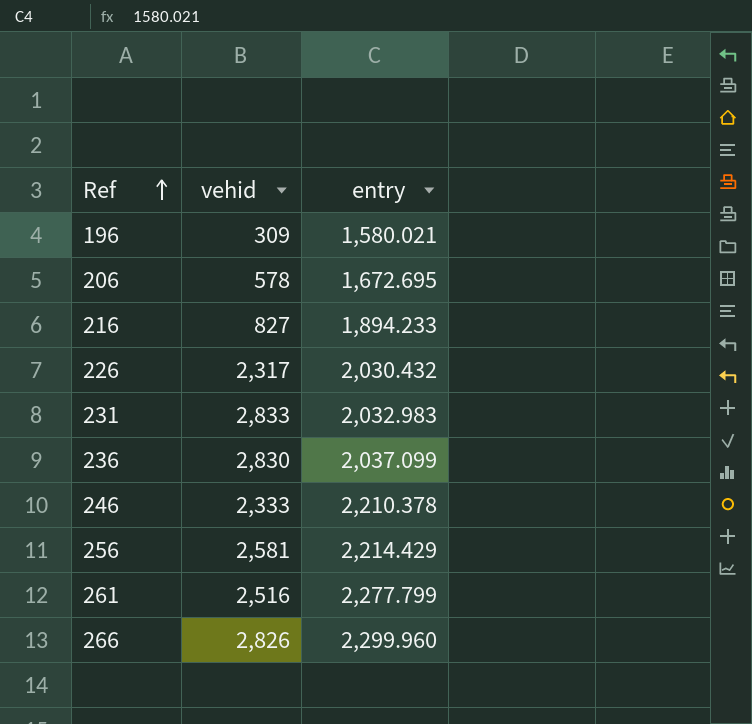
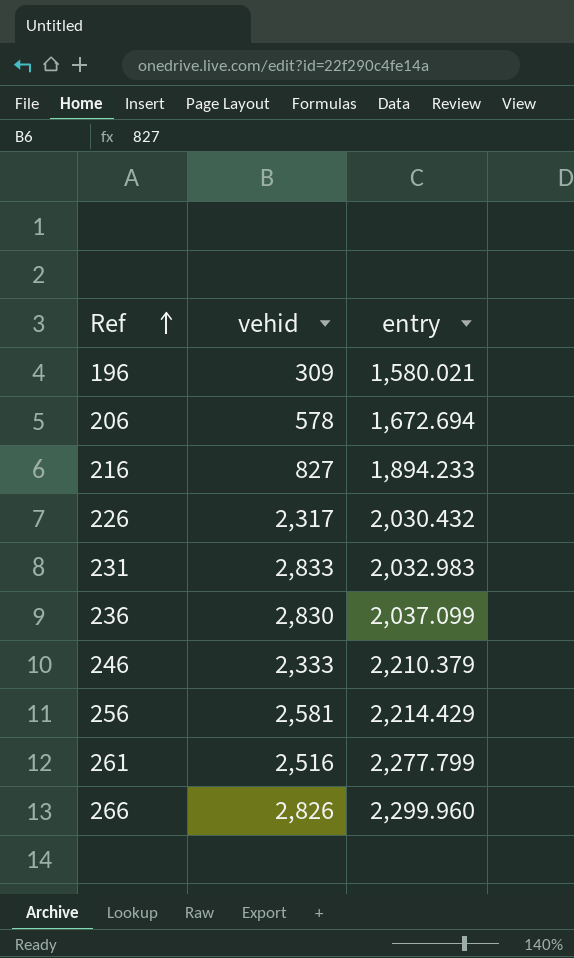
206 | entry: 1,672.695 -> 1,672.694
246 | entry: 2,210.378 -> 2,210.379

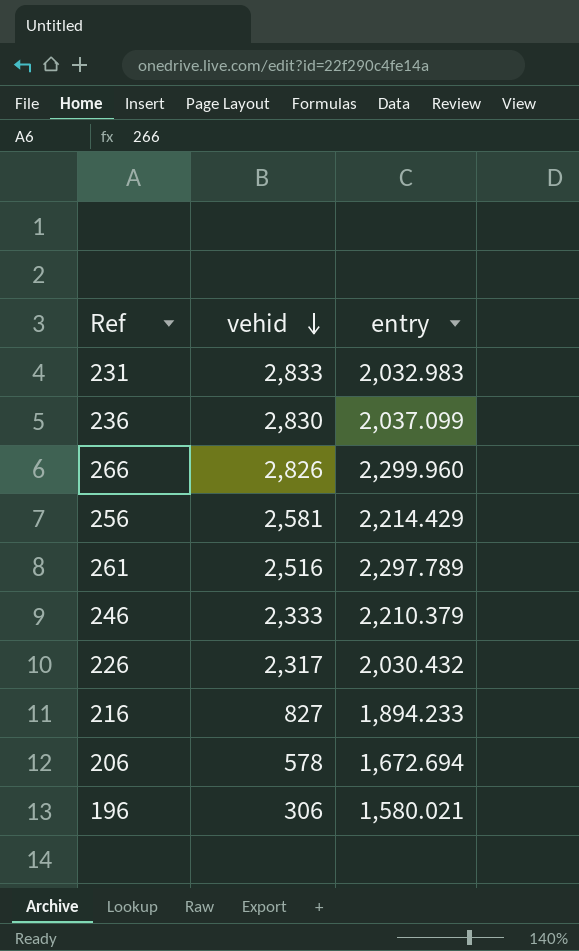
row order: Ref ascending -> vehid descending
261 | entry: 2,277.799 -> 2,297.789
196 | vehid: 309 -> 306

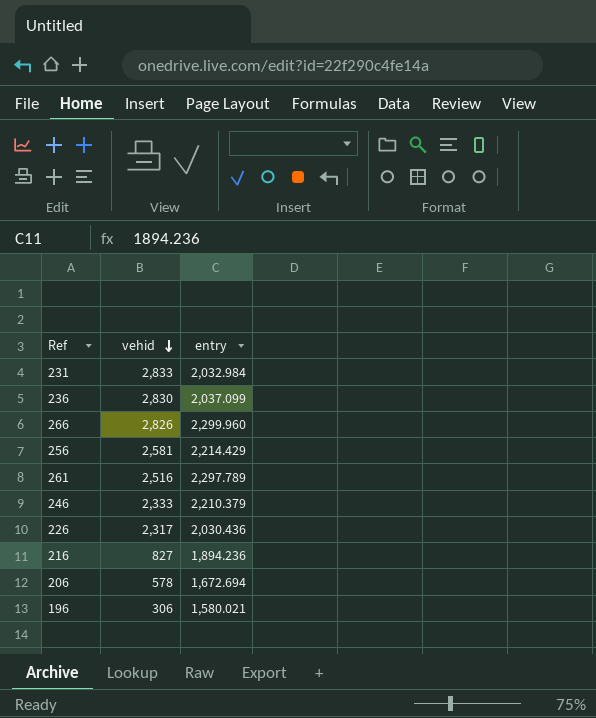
231 | entry: 2,032.983 -> 2,032.984
226 | entry: 2,030.432 -> 2,030.436
216 | entry: 1,894.233 -> 1,894.236

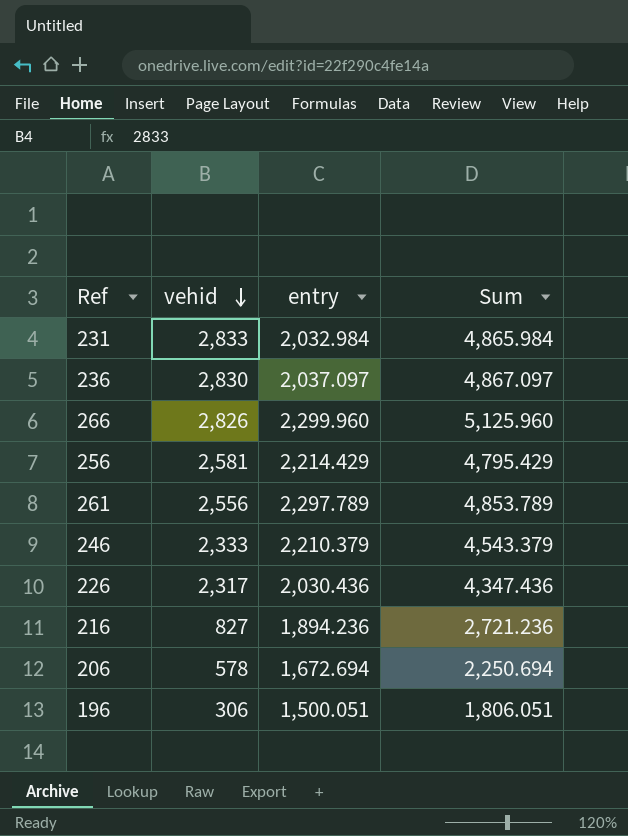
column Sum | formula: none -> [vehid] + [entry]
236 | entry: 2,037.099 -> 2,037.097
261 | vehid: 2,516 -> 2,556
196 | entry: 1,580.021 -> 1,500.051

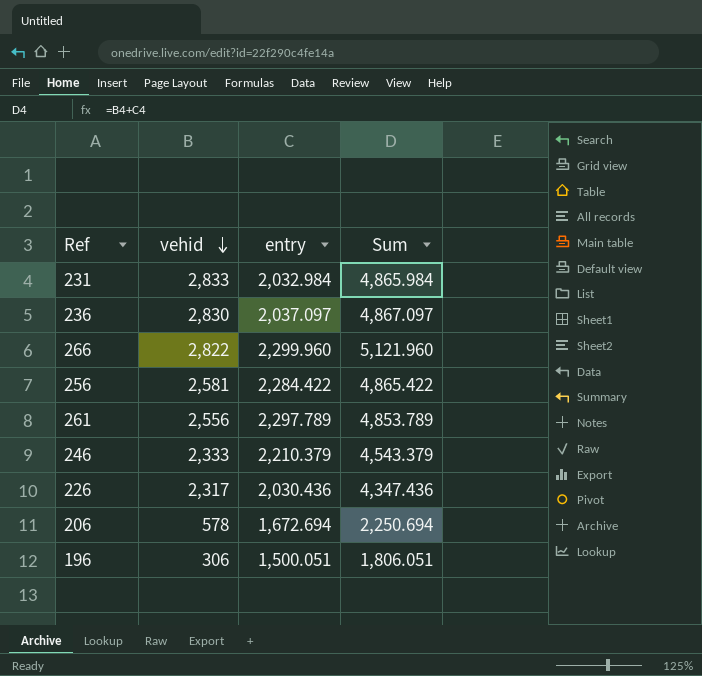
row 216: 827 | 1,894.236 | 2,721.236 -> none
266 | vehid: 2,826 -> 2,822
266 | Sum: 5,125.960 -> 5,121.960
256 | entry: 2,214.429 -> 2,284.422
256 | Sum: 4,795.429 -> 4,865.422

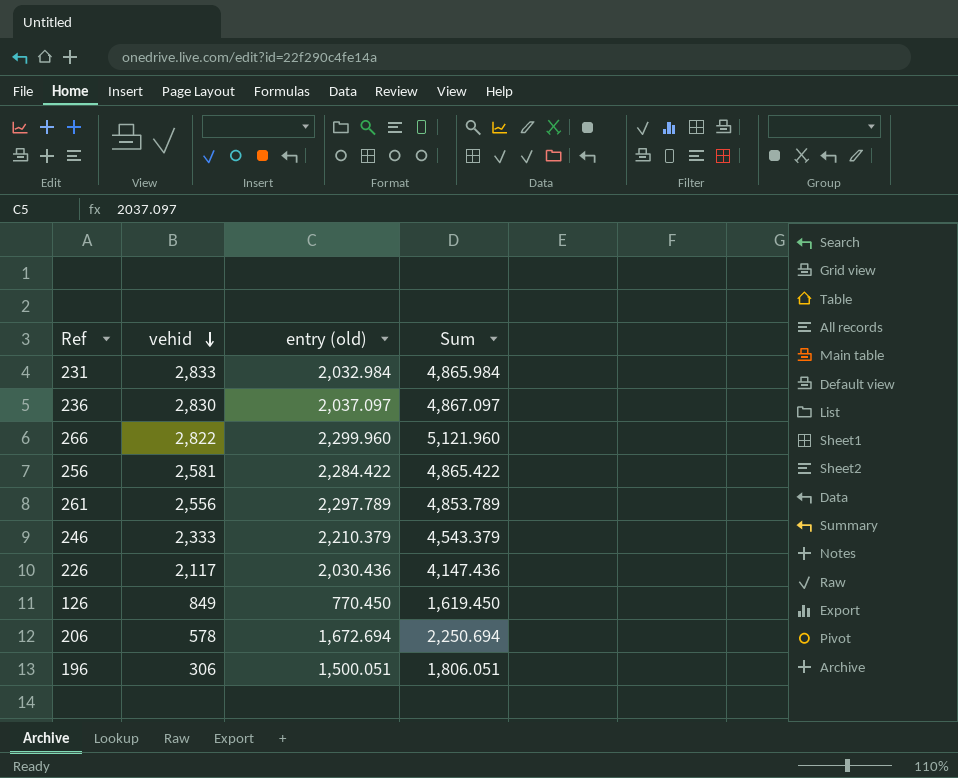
column name: entry -> entry (old)
226 | vehid: 2,317 -> 2,117
226 | Sum: 4,347.436 -> 4,147.436
row 126: none -> 849 | 770.450 | 1,619.450

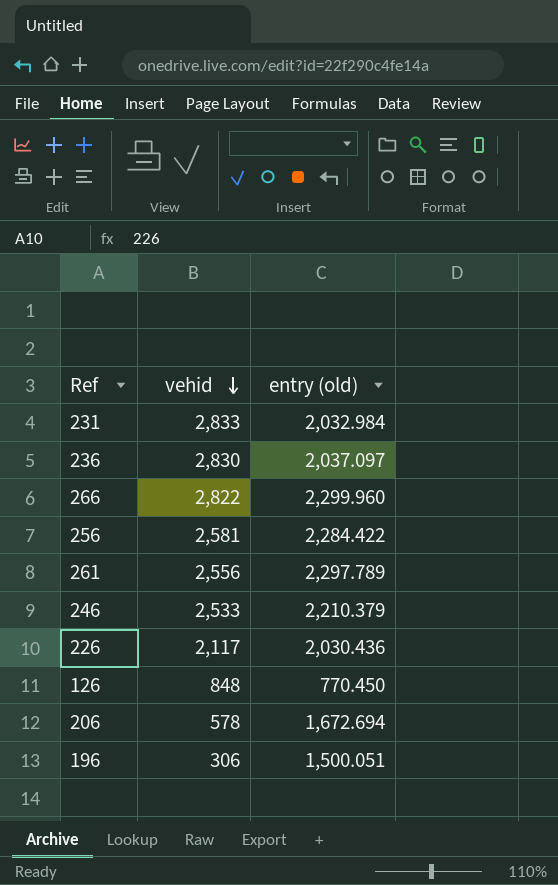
column Sum | formula: [vehid] + [entry (old)] -> none
246 | vehid: 2,333 -> 2,533
126 | vehid: 849 -> 848

